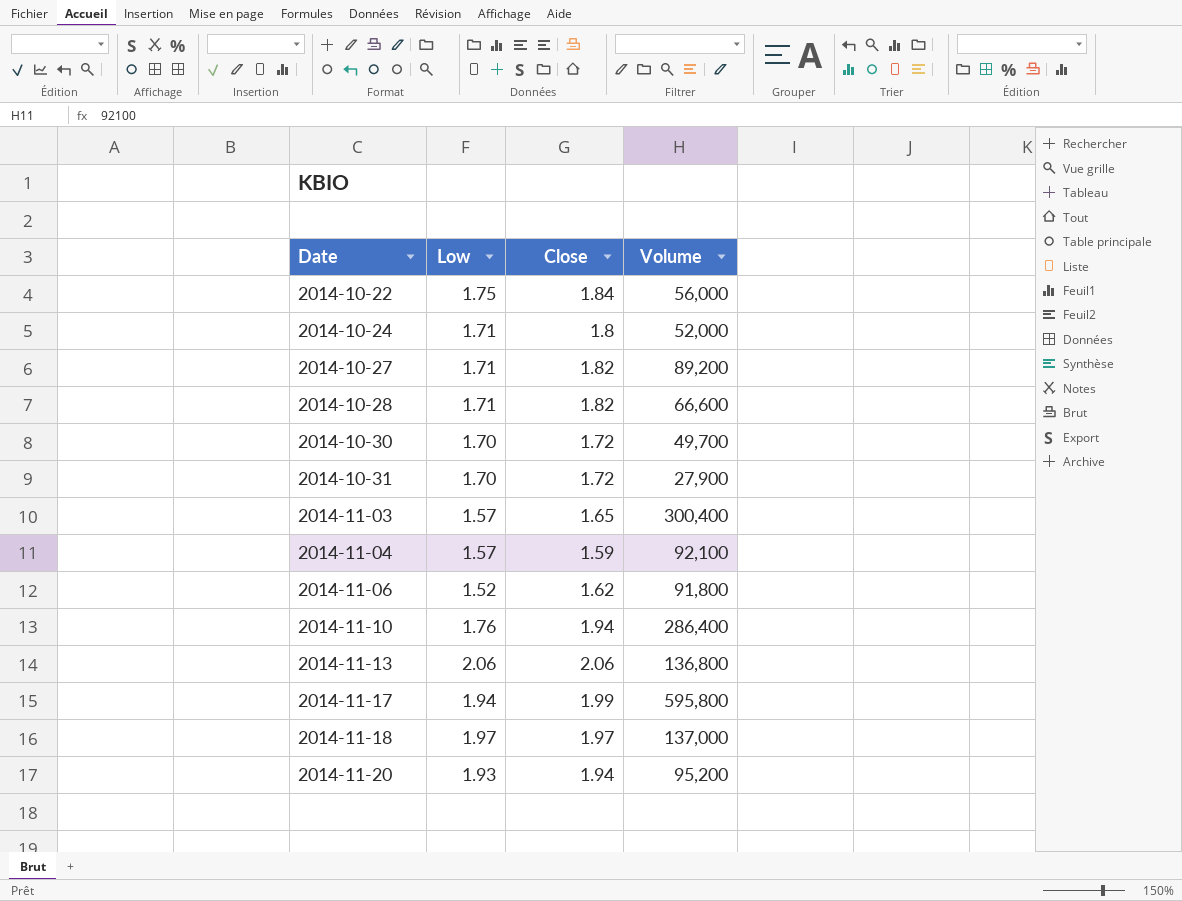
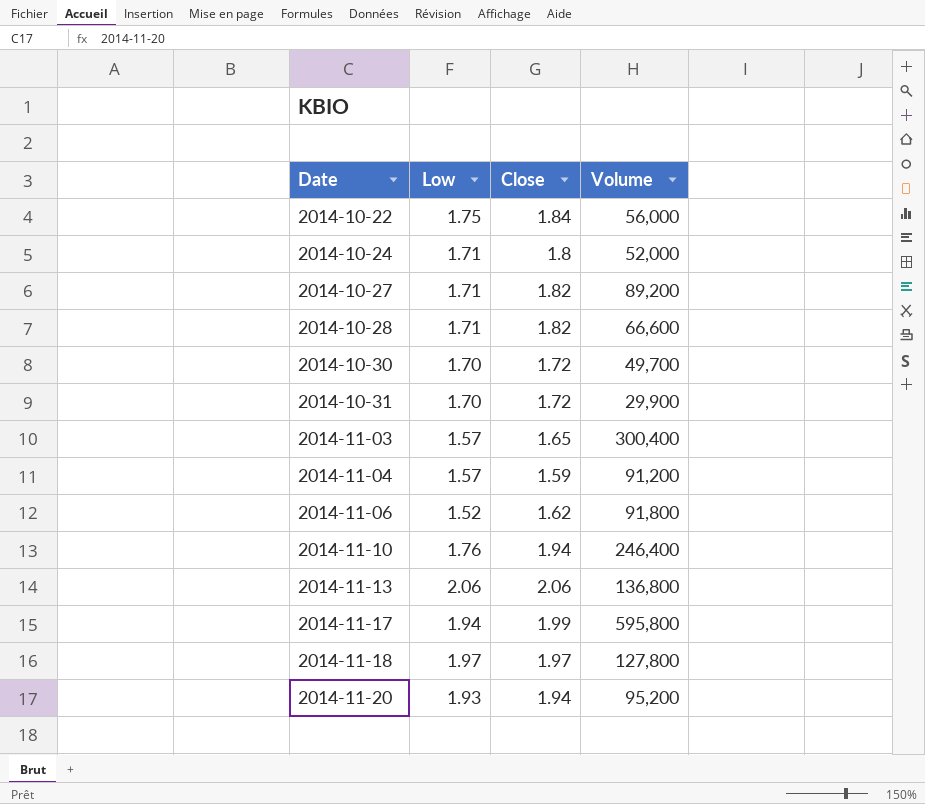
2014-10-31 | Volume: 27,900 -> 29,900
2014-11-04 | Volume: 92,100 -> 91,200
2014-11-10 | Volume: 286,400 -> 246,400
2014-11-18 | Volume: 137,000 -> 127,800

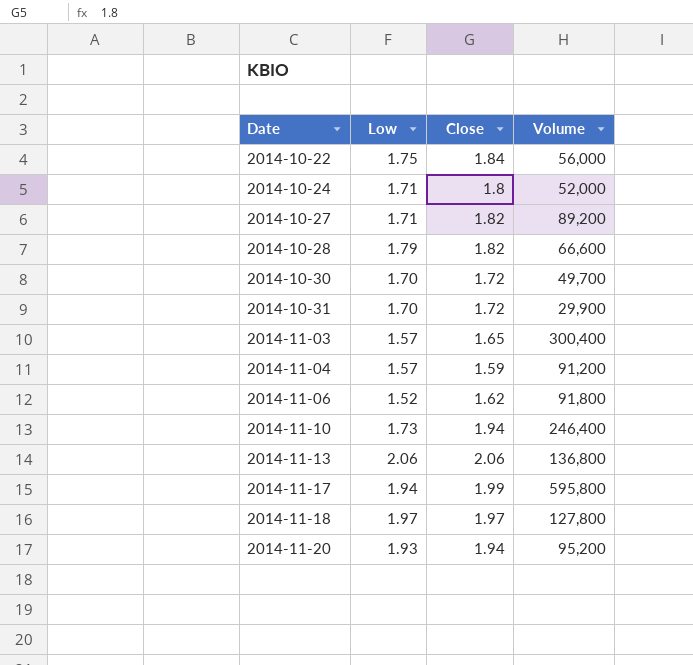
2014-10-28 | Low: 1.71 -> 1.79
2014-11-10 | Low: 1.76 -> 1.73

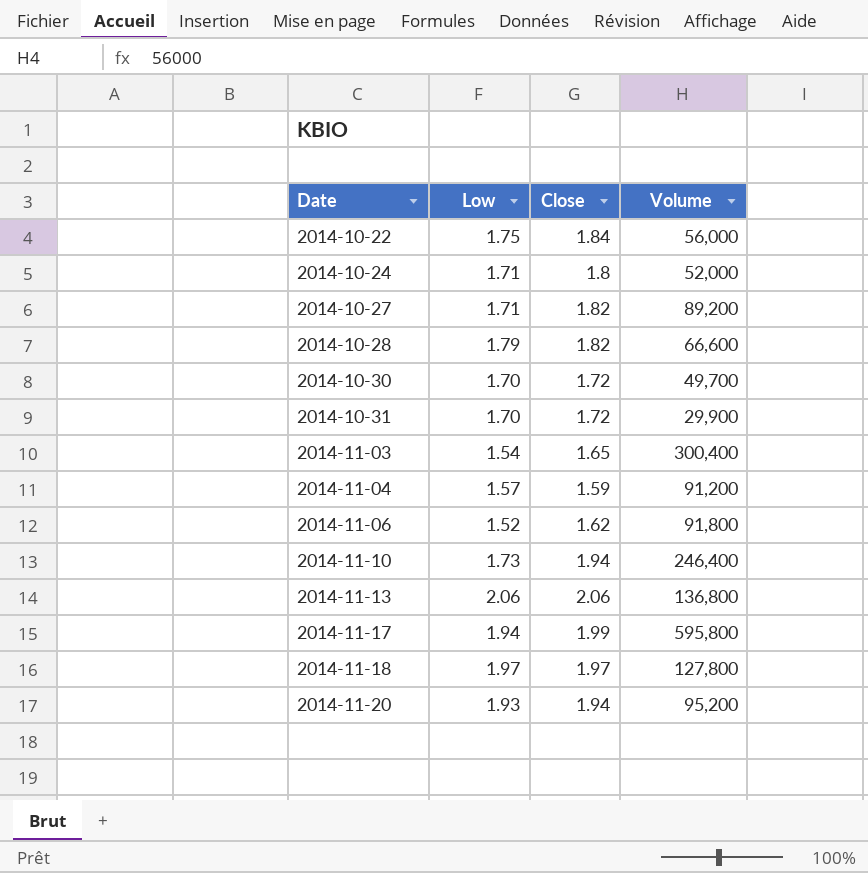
2014-11-03 | Low: 1.57 -> 1.54

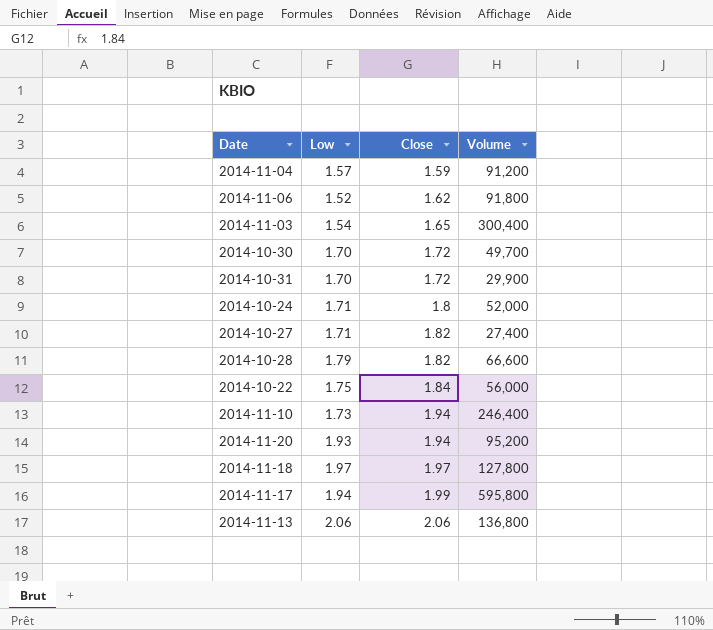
row order: Date ascending -> Close ascending
2014-10-27 | Volume: 89,200 -> 27,400

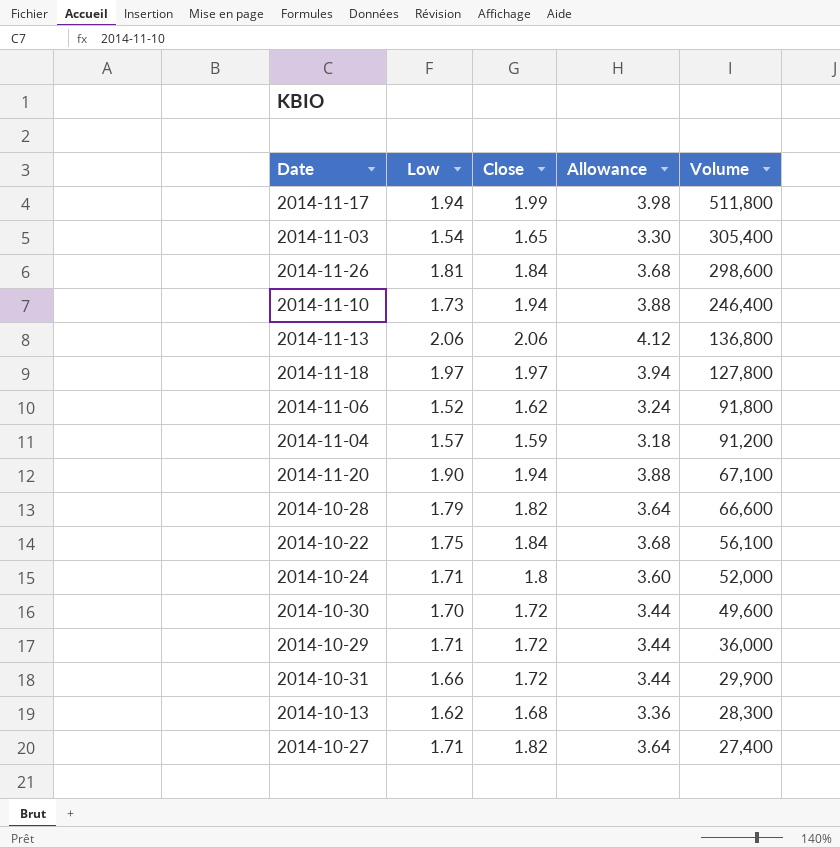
row order: Close ascending -> Volume descending
column Allowance | formula: none -> [Close] * 2
2014-11-17 | Volume: 595,800 -> 511,800
2014-11-03 | Volume: 300,400 -> 305,400
row 2014-11-26: none -> 1.81 | 1.84 | 3.68 | 298,600
2014-11-20 | Low: 1.93 -> 1.90
2014-11-20 | Volume: 95,200 -> 67,100
2014-10-22 | Volume: 56,000 -> 56,100
2014-10-30 | Volume: 49,700 -> 49,600
row 2014-10-29: none -> 1.71 | 1.72 | 3.44 | 36,000
2014-10-31 | Low: 1.70 -> 1.66
row 2014-10-13: none -> 1.62 | 1.68 | 3.36 | 28,300

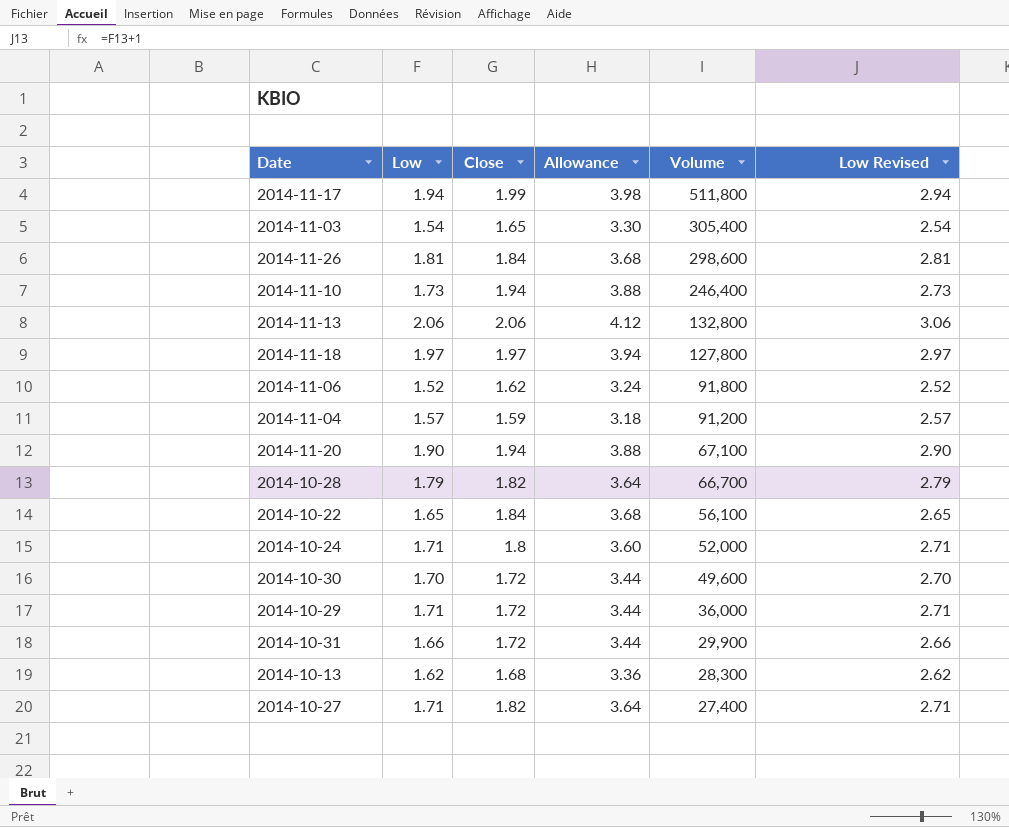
column Low Revised | formula: none -> [Low] + 1
2014-11-13 | Volume: 136,800 -> 132,800
2014-10-28 | Volume: 66,600 -> 66,700
2014-10-22 | Low: 1.75 -> 1.65

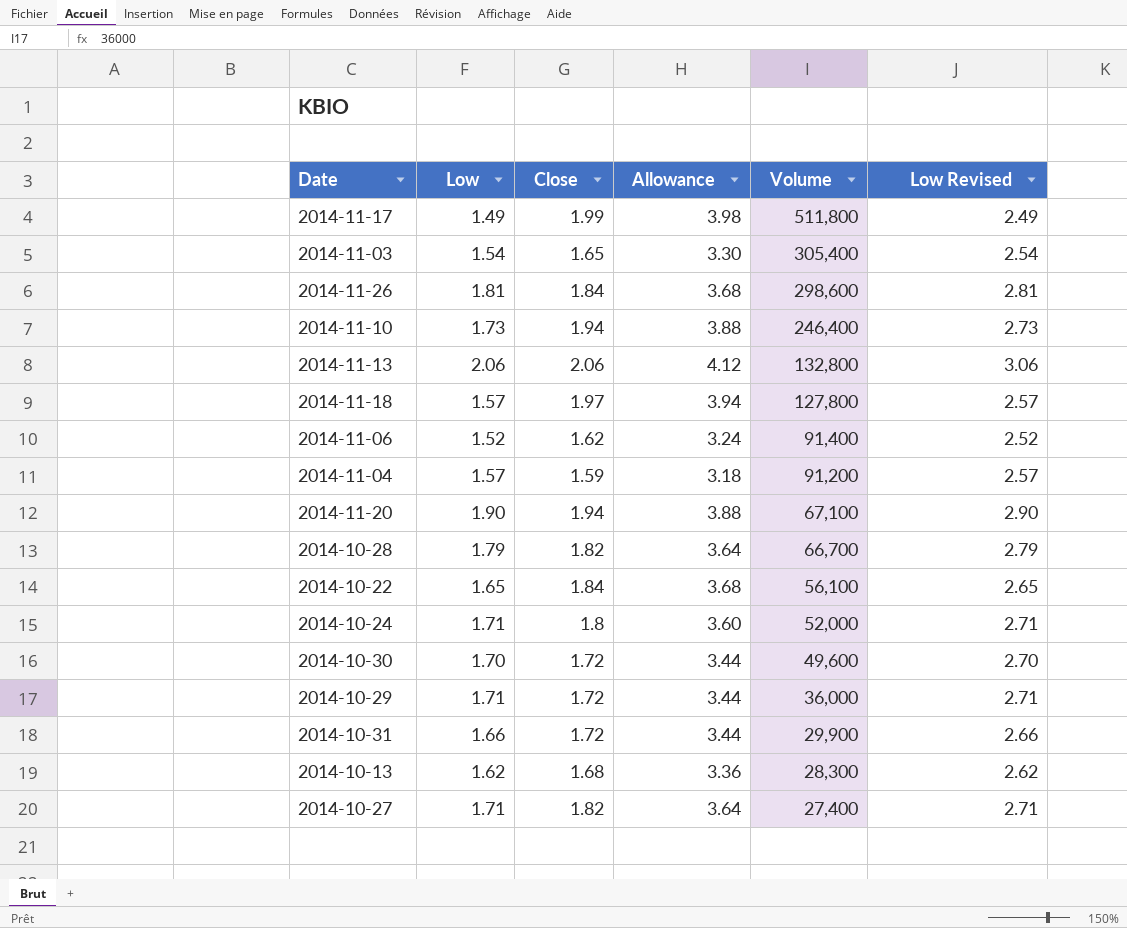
2014-11-17 | Low: 1.94 -> 1.49
2014-11-17 | Low Revised: 2.94 -> 2.49
2014-11-18 | Low: 1.97 -> 1.57
2014-11-18 | Low Revised: 2.97 -> 2.57
2014-11-06 | Volume: 91,800 -> 91,400

